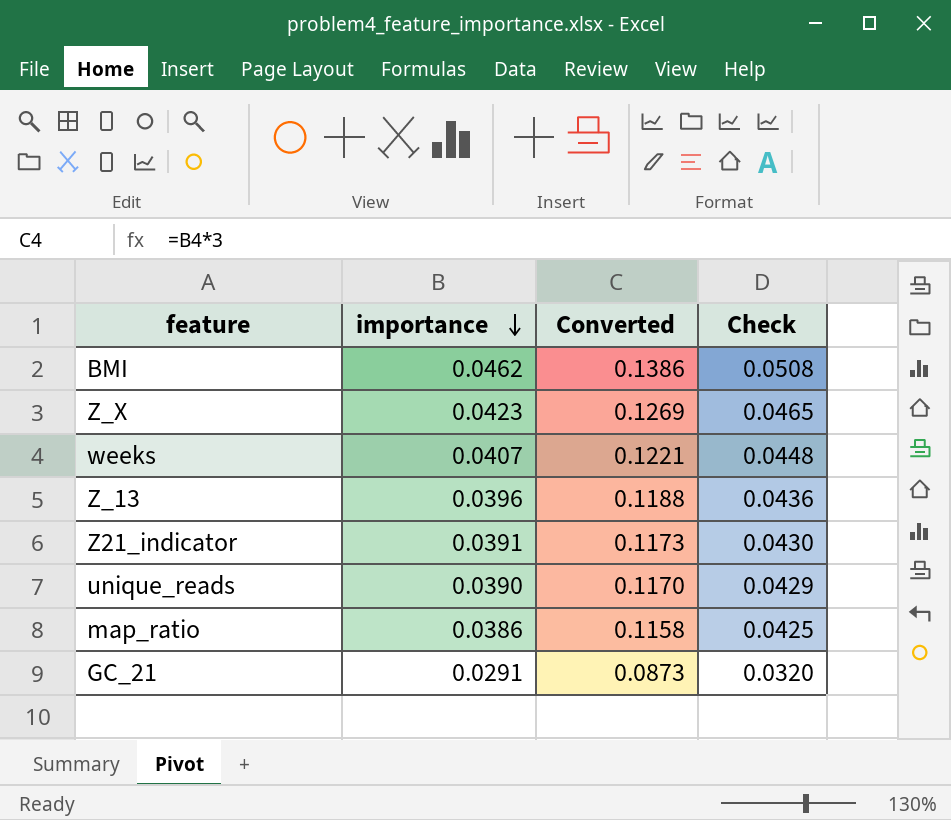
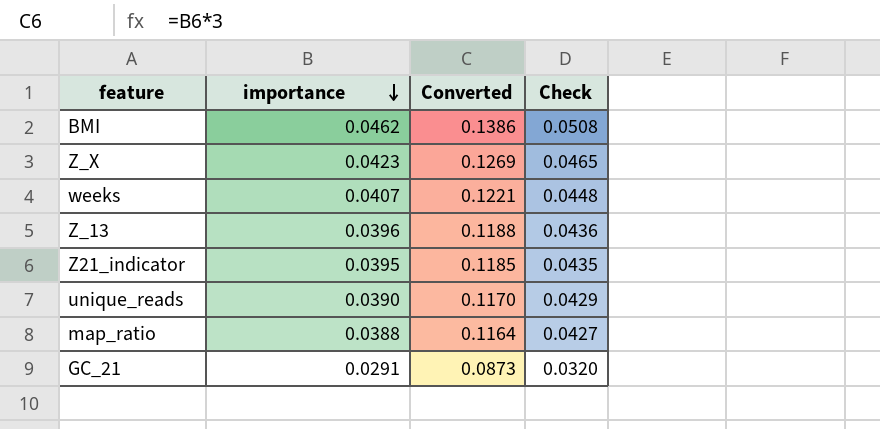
Z21_indicator | importance: 0.0391 -> 0.0395
Z21_indicator | Converted: 0.1173 -> 0.1185
Z21_indicator | Check: 0.0430 -> 0.0435
map_ratio | importance: 0.0386 -> 0.0388
map_ratio | Converted: 0.1158 -> 0.1164
map_ratio | Check: 0.0425 -> 0.0427

